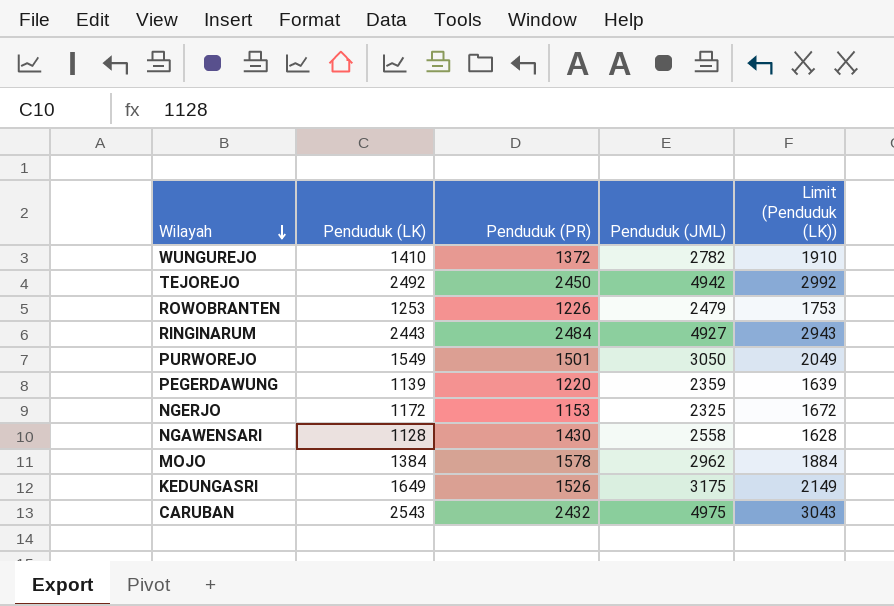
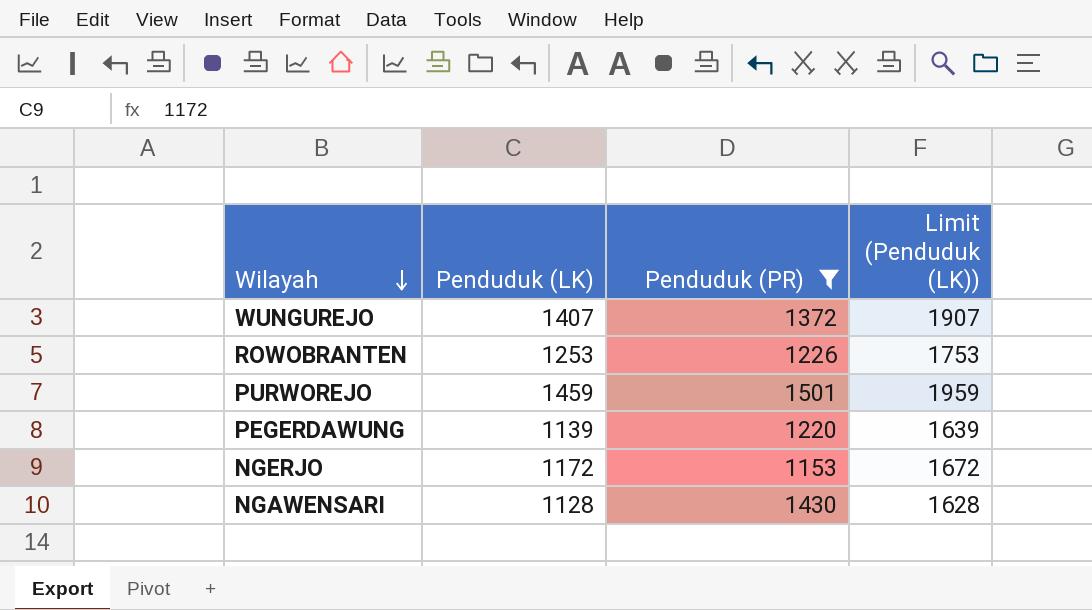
filter: none -> Penduduk (PR) <= 1501
column Penduduk (JML) | formula: [Penduduk (LK)] + [Penduduk (PR)] -> none
WUNGUREJO | Penduduk (LK): 1410 -> 1407
WUNGUREJO | Limit (Penduduk (LK)): 1910 -> 1907
PURWOREJO | Penduduk (LK): 1549 -> 1459
PURWOREJO | Limit (Penduduk (LK)): 2049 -> 1959

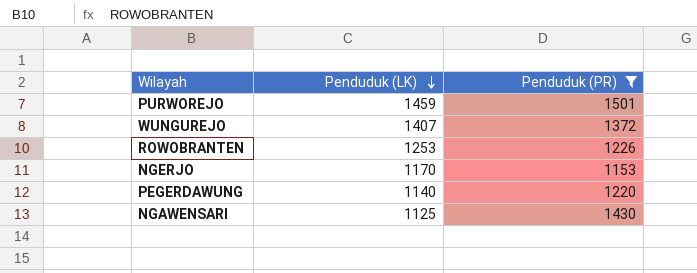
row order: Wilayah descending -> Penduduk (LK) descending
column Limit (Penduduk (LK)) | formula: [Penduduk (LK)] + 500 -> none
NGERJO | Penduduk (LK): 1172 -> 1170
PEGERDAWUNG | Penduduk (LK): 1139 -> 1140
NGAWENSARI | Penduduk (LK): 1128 -> 1125

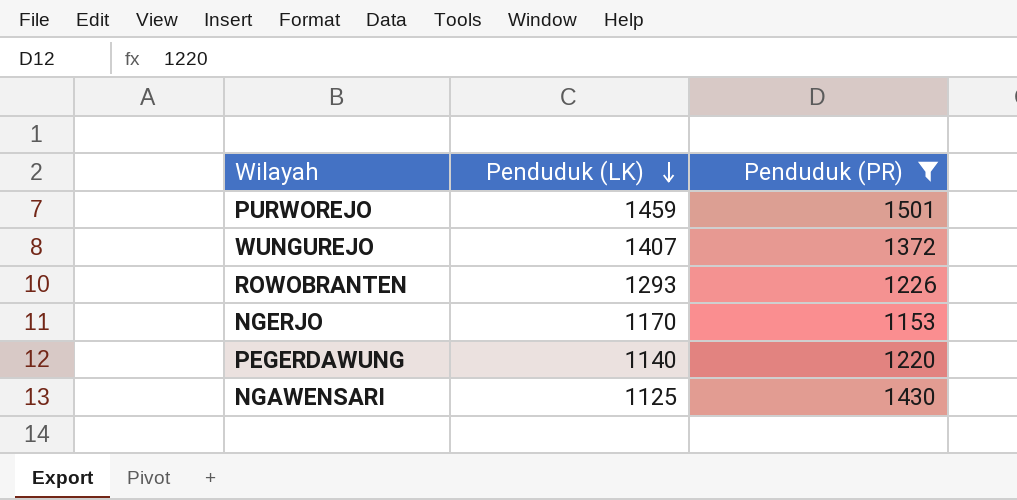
ROWOBRANTEN | Penduduk (LK): 1253 -> 1293

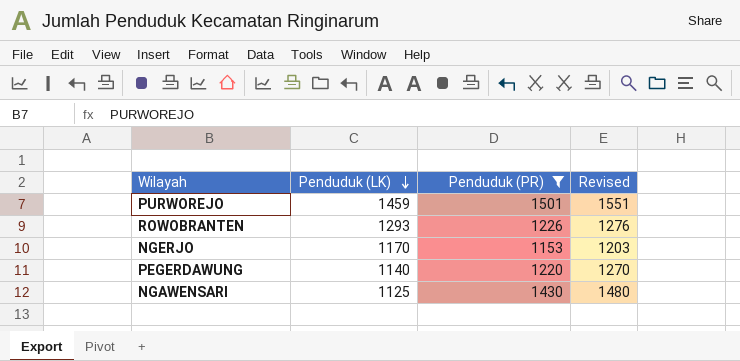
column Revised | formula: none -> [Penduduk (PR)] + 50
row WUNGUREJO: 1407 | 1372 -> none

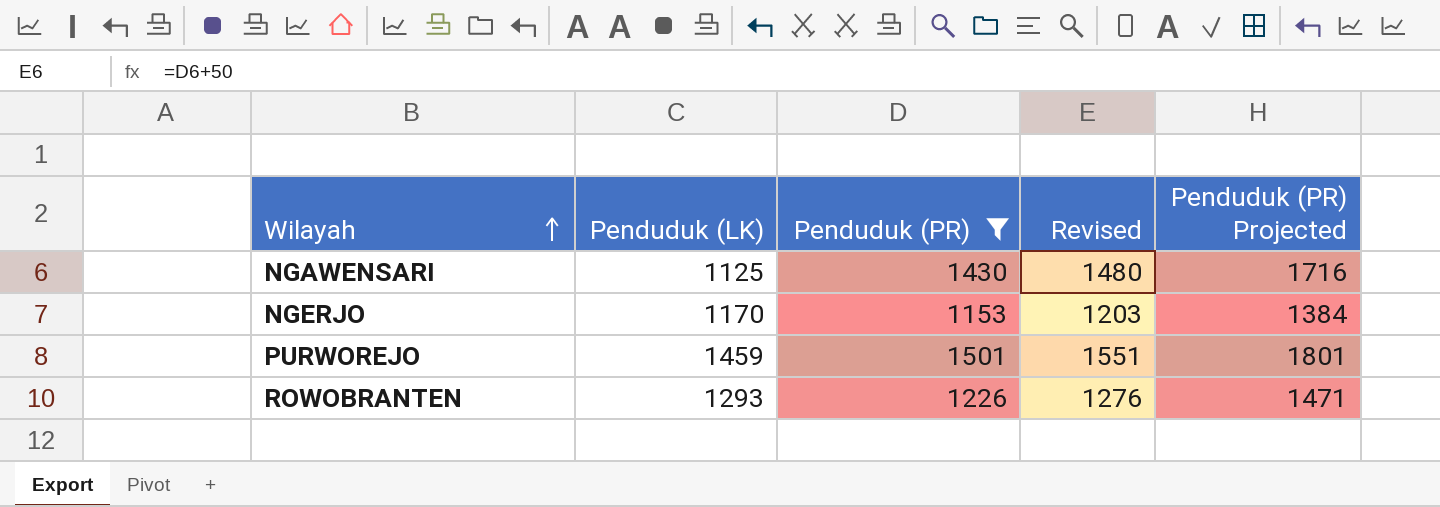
row order: Penduduk (LK) descending -> Wilayah ascending
column Penduduk (PR) Projected | formula: none -> [Penduduk (PR)] * 1.2
row PEGERDAWUNG: 1140 | 1220 | 1270 -> none

